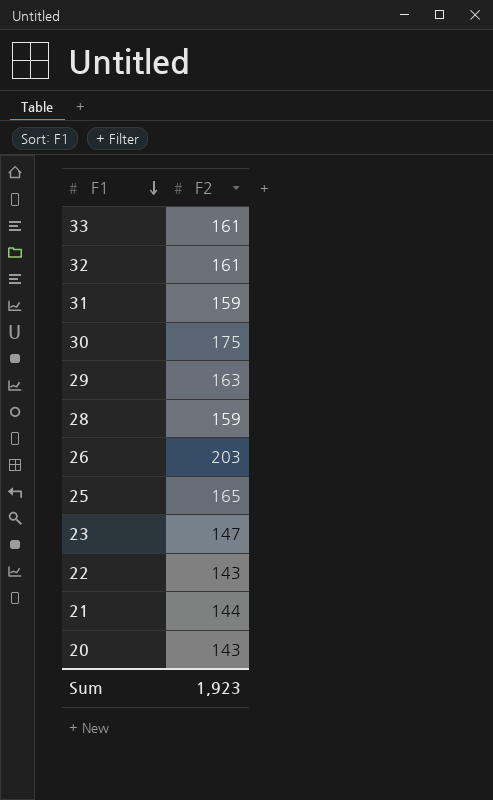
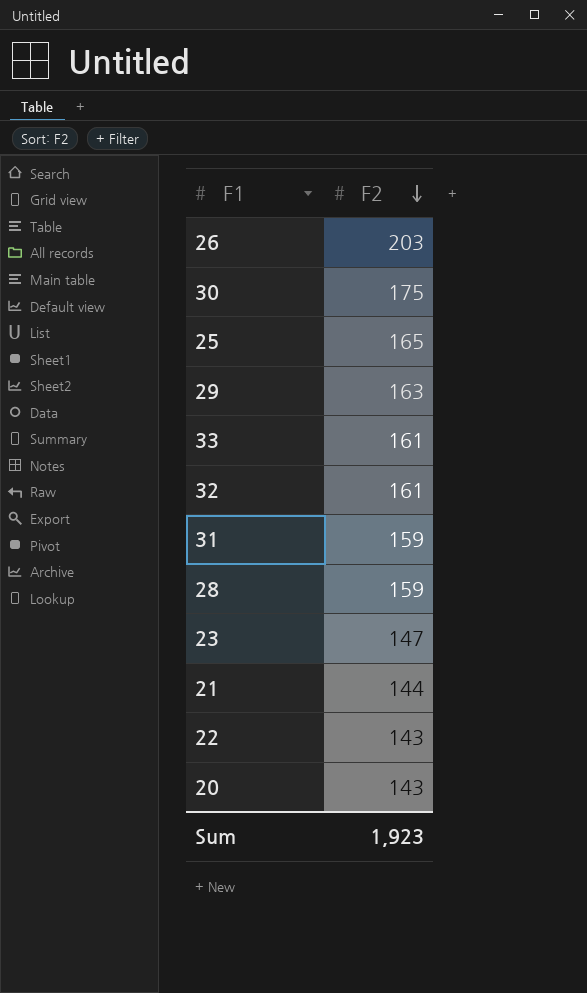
row order: F1 descending -> F2 descending

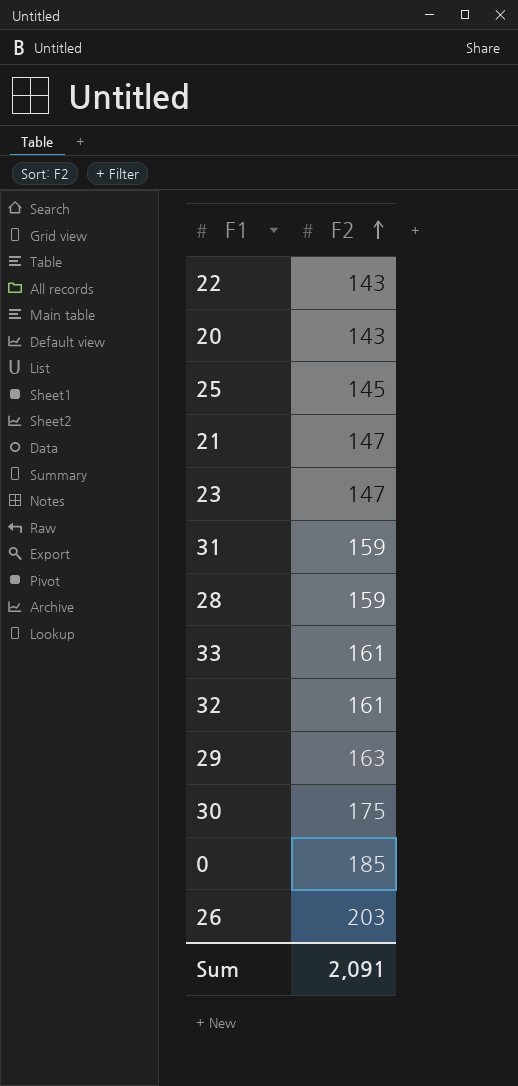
row order: F2 descending -> F2 ascending
25 | F2: 165 -> 145
21 | F2: 144 -> 147
row 0: none -> 185
Sum | F2: 1,923 -> 2,091

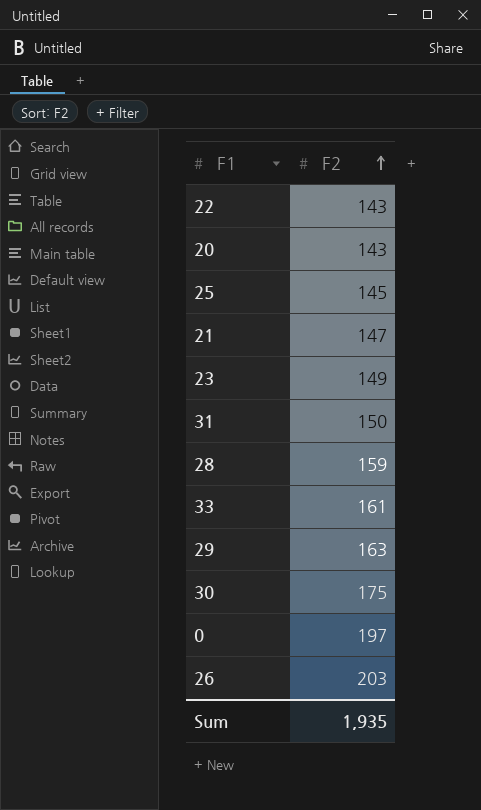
row 32: 161 -> none
23 | F2: 147 -> 149
31 | F2: 159 -> 150
0 | F2: 185 -> 197
Sum | F2: 2,091 -> 1,935

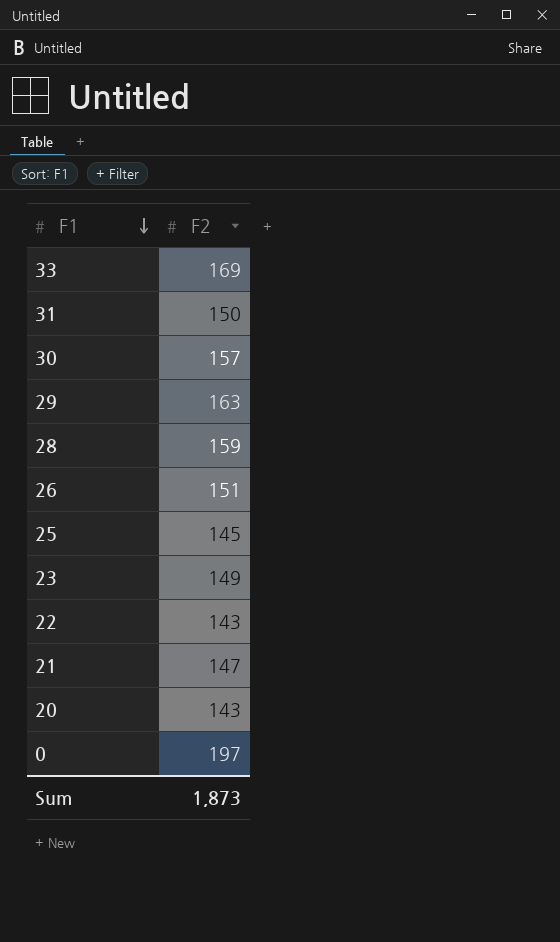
row order: F2 ascending -> F1 descending
33 | F2: 161 -> 169
30 | F2: 175 -> 157
26 | F2: 203 -> 151
Sum | F2: 1,935 -> 1,873

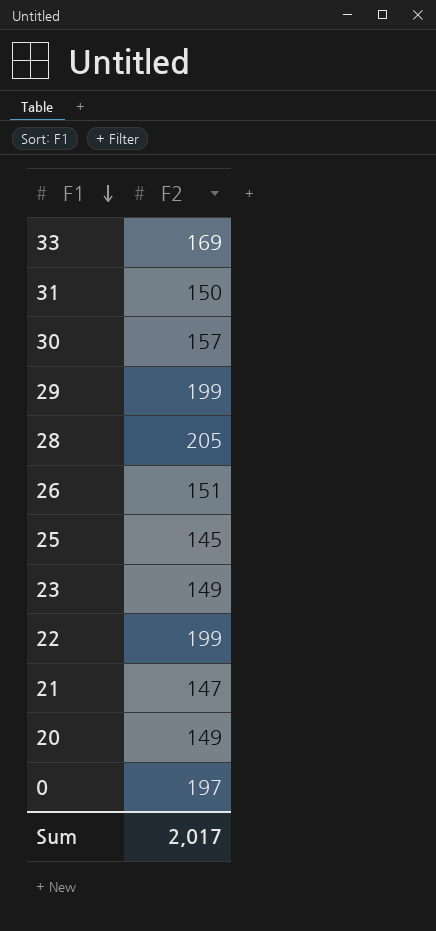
29 | F2: 163 -> 199
28 | F2: 159 -> 205
22 | F2: 143 -> 199
20 | F2: 143 -> 149
Sum | F2: 1,873 -> 2,017

